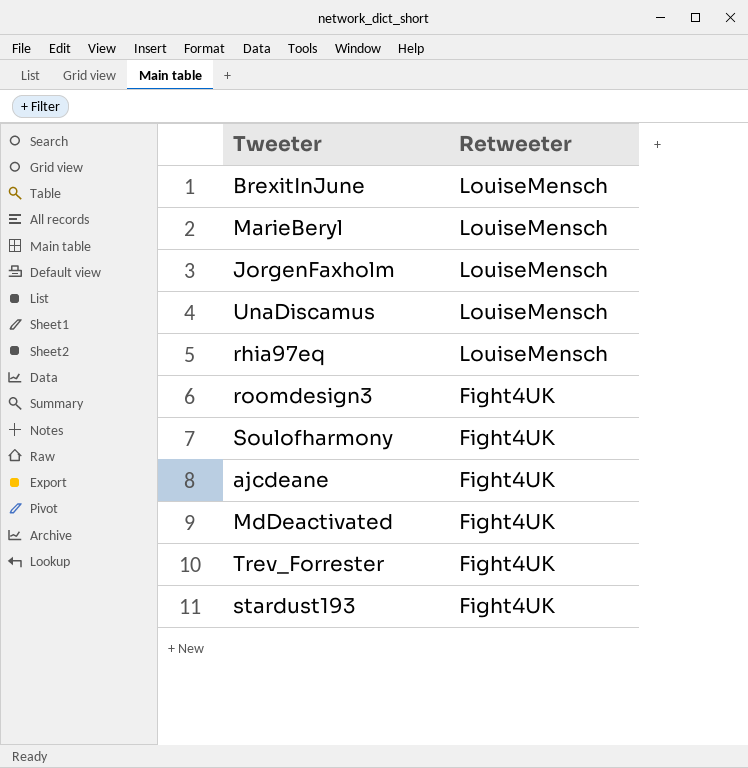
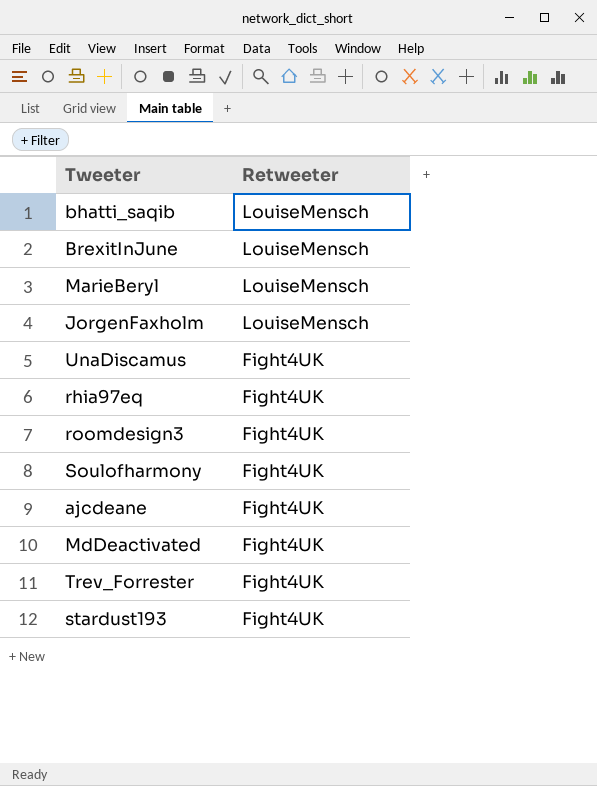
row bhatti_saqib: none -> LouiseMensch
UnaDiscamus | Retweeter: LouiseMensch -> Fight4UK
rhia97eq | Retweeter: LouiseMensch -> Fight4UK

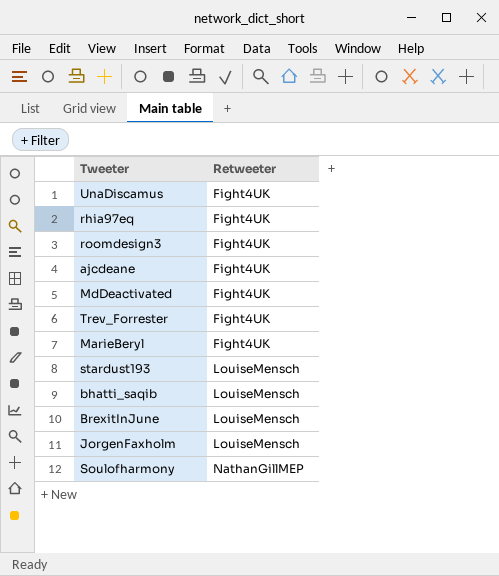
row order: Retweeter descending -> Retweeter ascending
MarieBeryl | Retweeter: LouiseMensch -> Fight4UK
stardust193 | Retweeter: Fight4UK -> LouiseMensch
Soulofharmony | Retweeter: Fight4UK -> NathanGillMEP

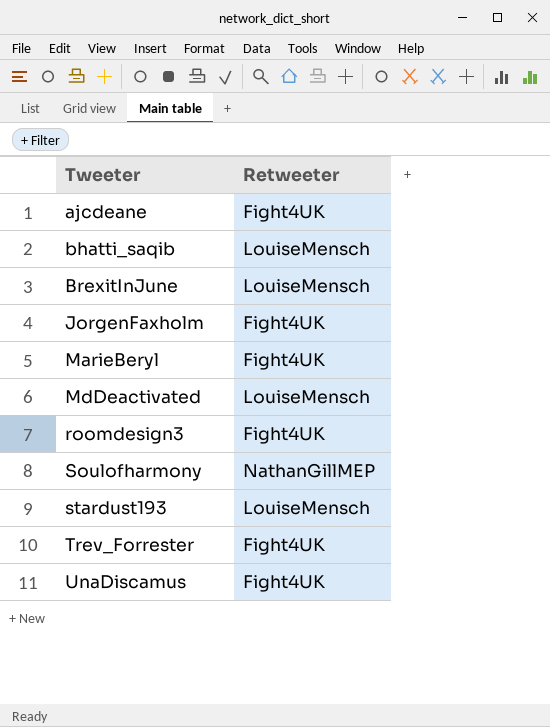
row order: Retweeter ascending -> Tweeter ascending
row rhia97eq: Fight4UK -> none
JorgenFaxholm | Retweeter: LouiseMensch -> Fight4UK
MdDeactivated | Retweeter: Fight4UK -> LouiseMensch

